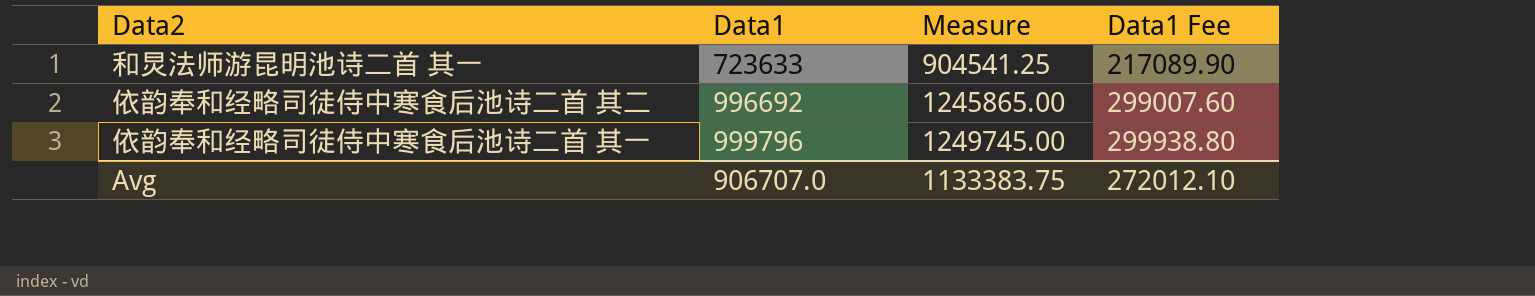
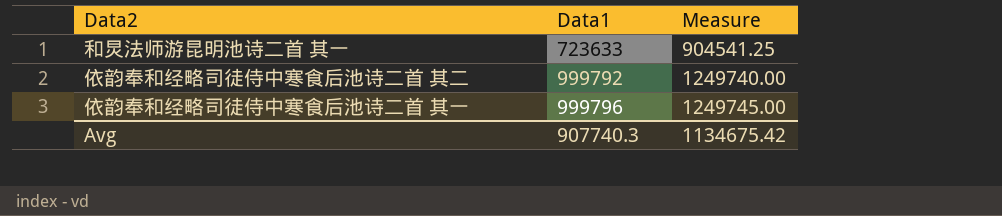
column Data1 Fee | formula: [Data1] * 0.3 -> none
依韵奉和经略司徒侍中寒食后池诗二首 其二 | Data1: 996692 -> 999792
依韵奉和经略司徒侍中寒食后池诗二首 其二 | Measure: 1245865.00 -> 1249740.00
Avg | Data1: 906707.0 -> 907740.3
Avg | Measure: 1133383.75 -> 1134675.42

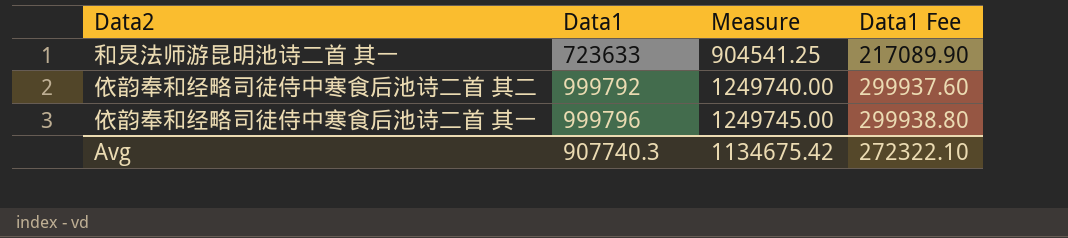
column Data1 Fee | formula: none -> [Data1] * 0.3

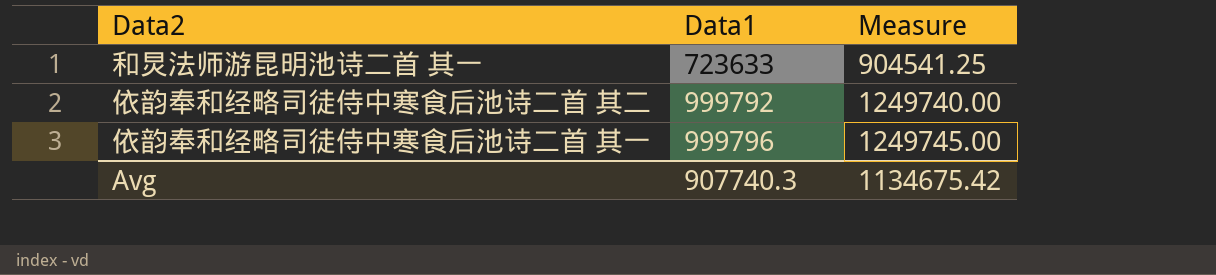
column Data1 Fee | formula: [Data1] * 0.3 -> none

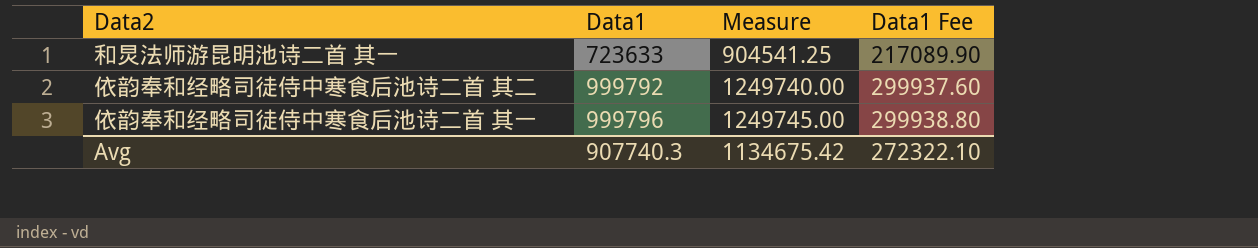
column Data1 Fee | formula: none -> [Data1] * 0.3

